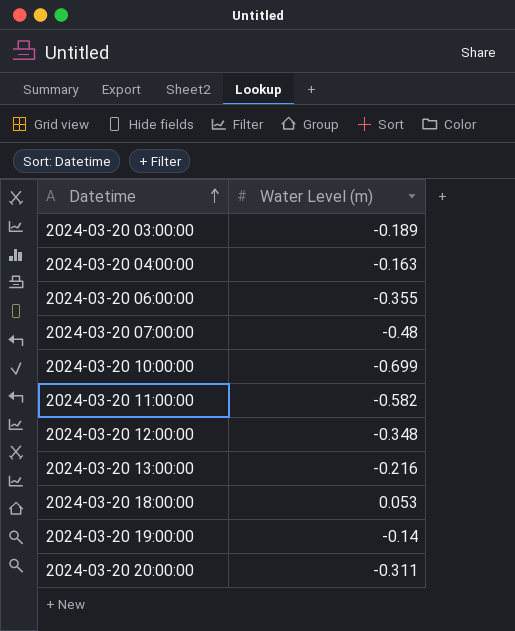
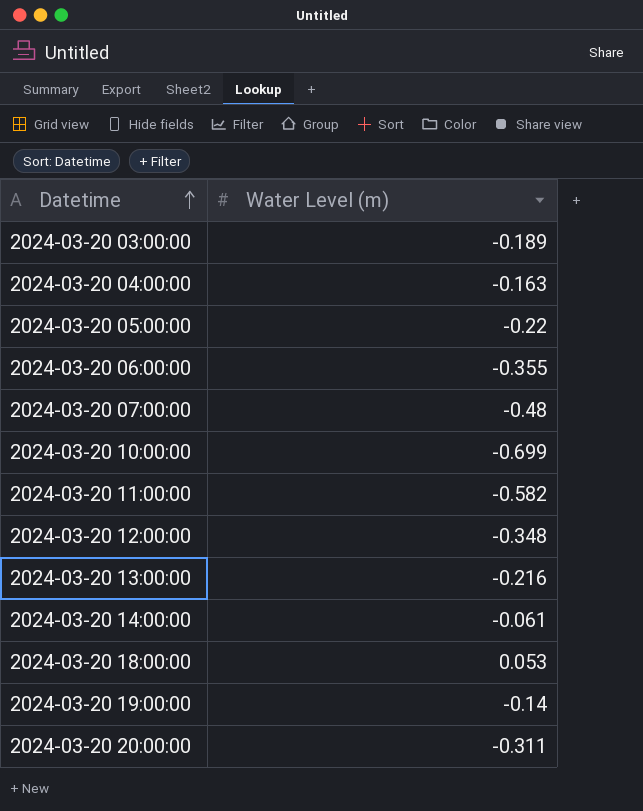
row 2024-03-20 05:00:00: none -> -0.22
row 2024-03-20 14:00:00: none -> -0.061

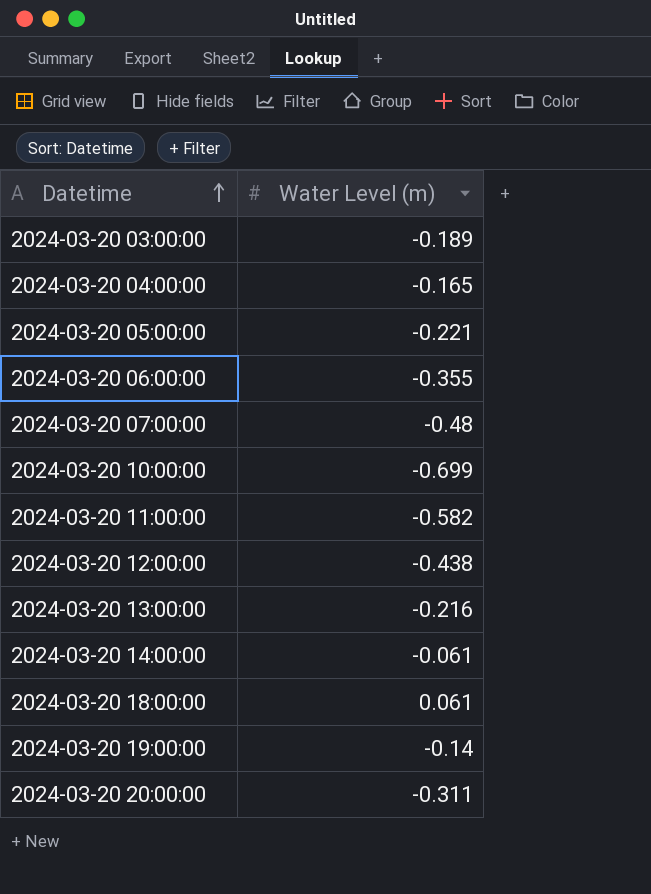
2024-03-20 04:00:00 | Water Level (m): -0.163 -> -0.165
2024-03-20 05:00:00 | Water Level (m): -0.22 -> -0.221
2024-03-20 12:00:00 | Water Level (m): -0.348 -> -0.438
2024-03-20 18:00:00 | Water Level (m): 0.053 -> 0.061

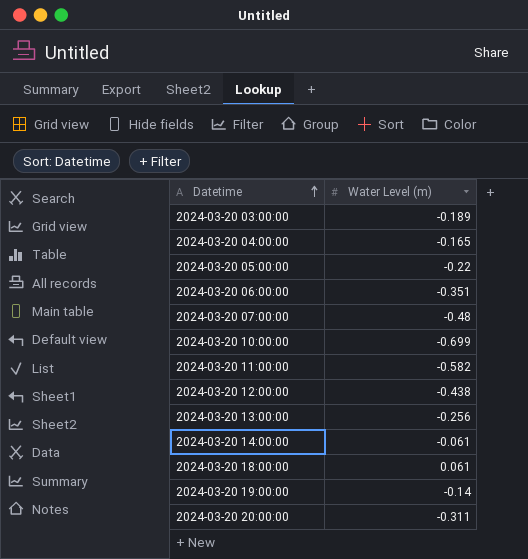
2024-03-20 05:00:00 | Water Level (m): -0.221 -> -0.22
2024-03-20 06:00:00 | Water Level (m): -0.355 -> -0.351
2024-03-20 13:00:00 | Water Level (m): -0.216 -> -0.256

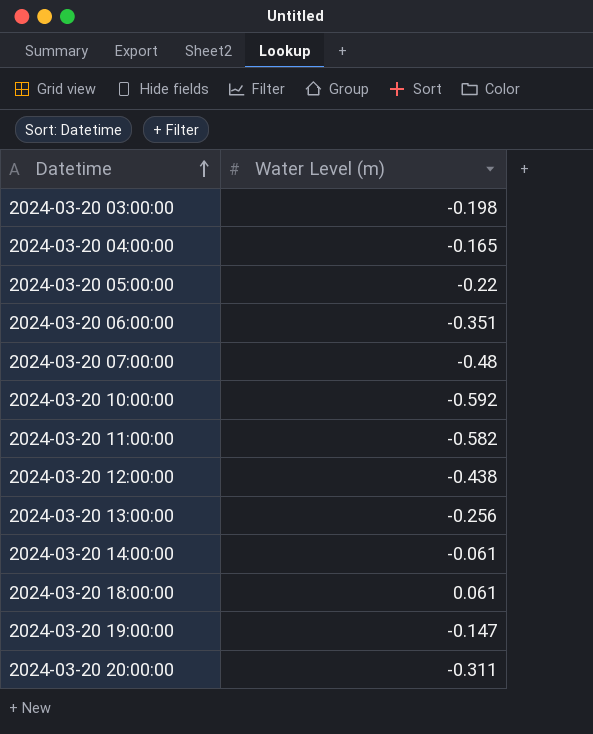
2024-03-20 03:00:00 | Water Level (m): -0.189 -> -0.198
2024-03-20 10:00:00 | Water Level (m): -0.699 -> -0.592
2024-03-20 19:00:00 | Water Level (m): -0.14 -> -0.147

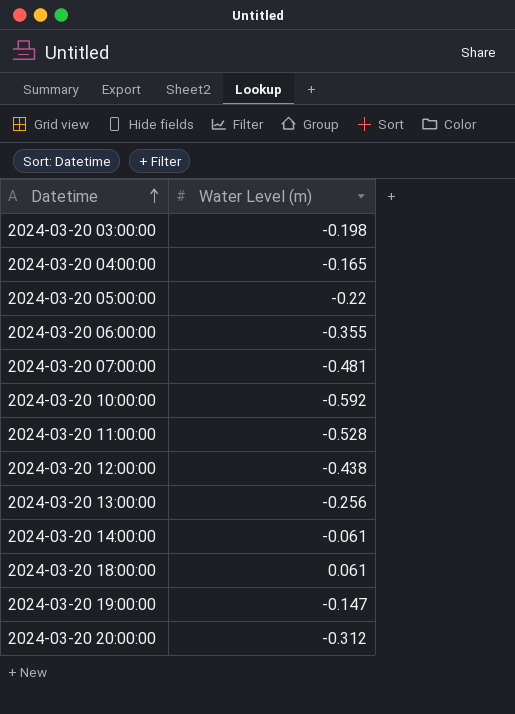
2024-03-20 06:00:00 | Water Level (m): -0.351 -> -0.355
2024-03-20 07:00:00 | Water Level (m): -0.48 -> -0.481
2024-03-20 11:00:00 | Water Level (m): -0.582 -> -0.528
2024-03-20 20:00:00 | Water Level (m): -0.311 -> -0.312

